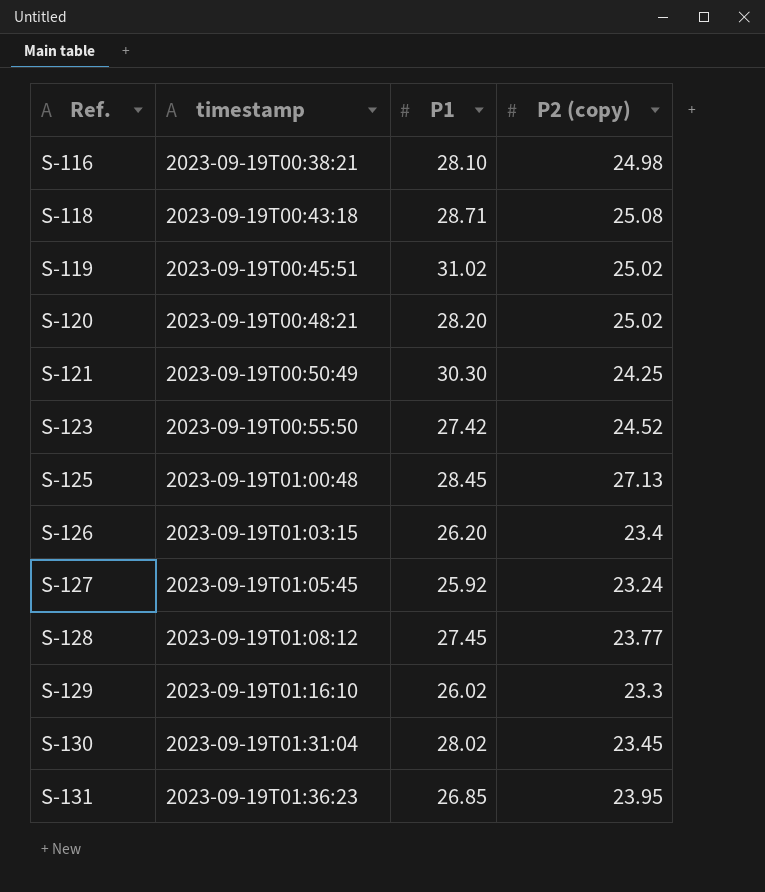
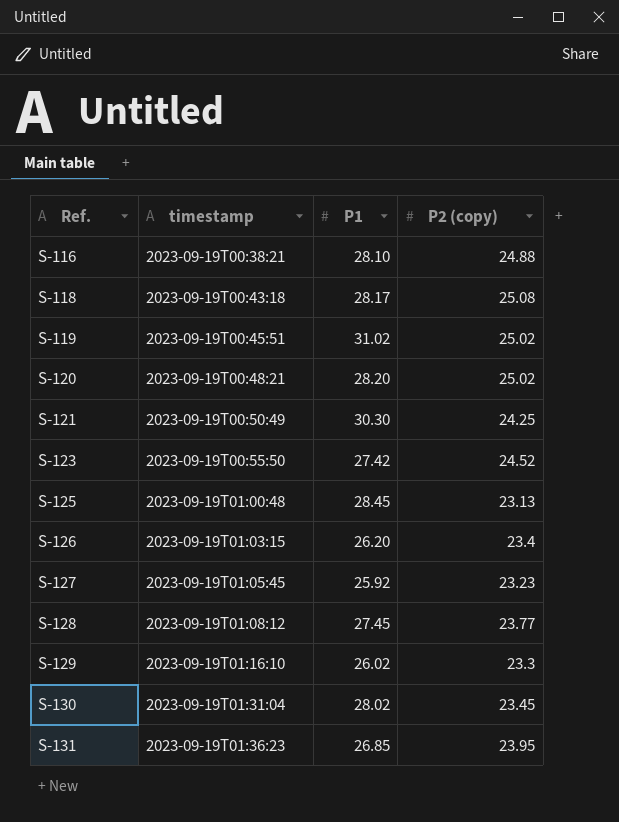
S-116 | P2 (copy): 24.98 -> 24.88
S-118 | P1: 28.71 -> 28.17
S-125 | P2 (copy): 27.13 -> 23.13
S-127 | P2 (copy): 23.24 -> 23.23

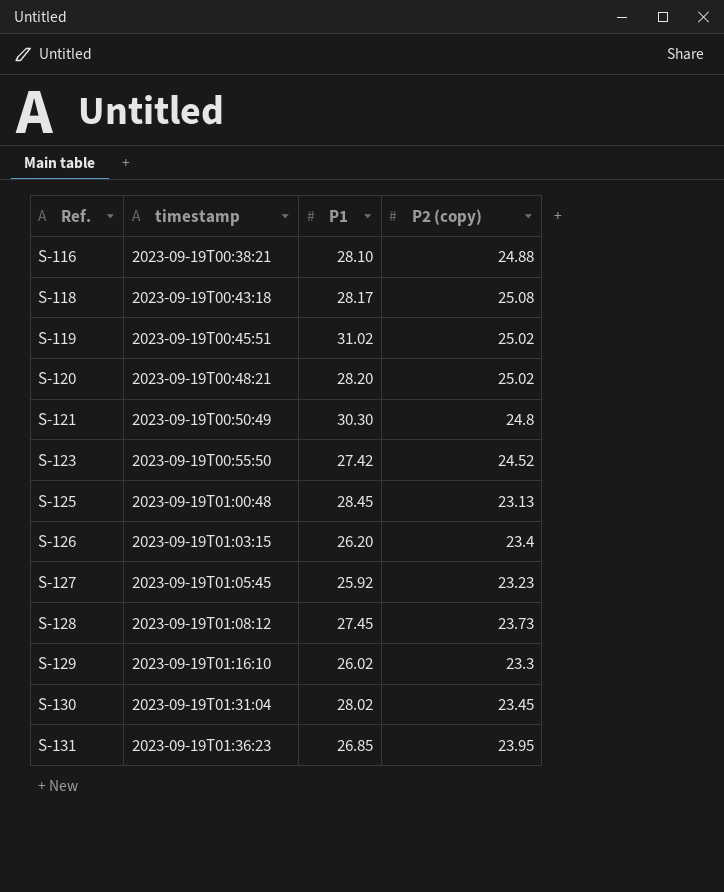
S-121 | P2 (copy): 24.25 -> 24.8
S-128 | P2 (copy): 23.77 -> 23.73

